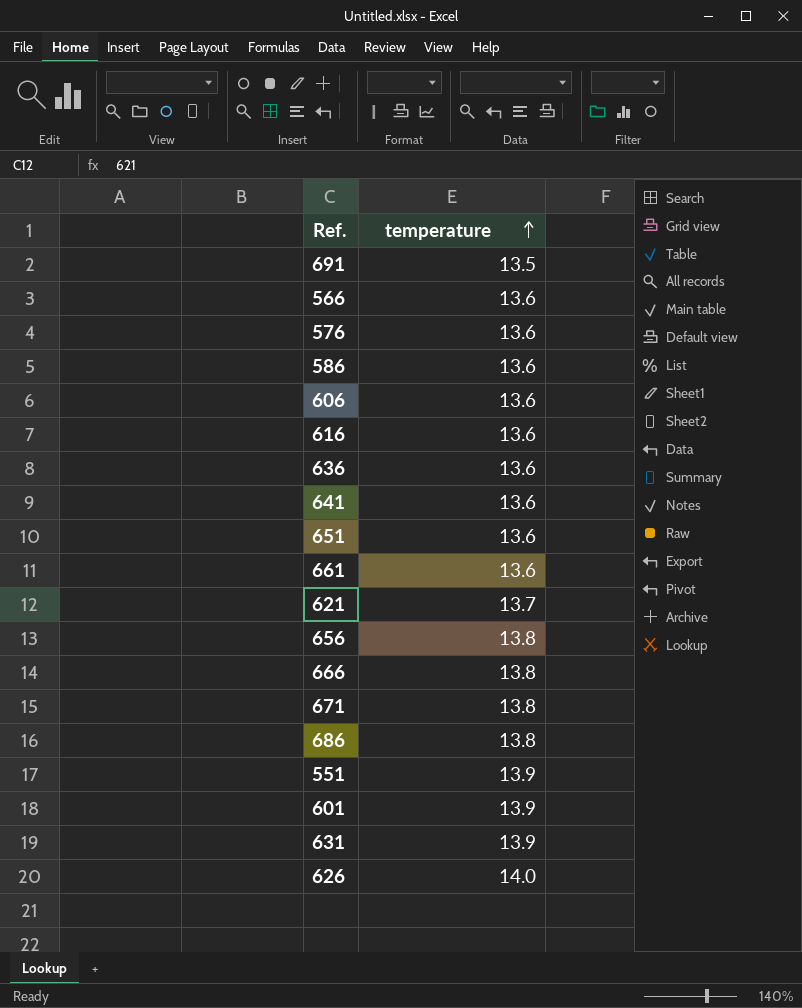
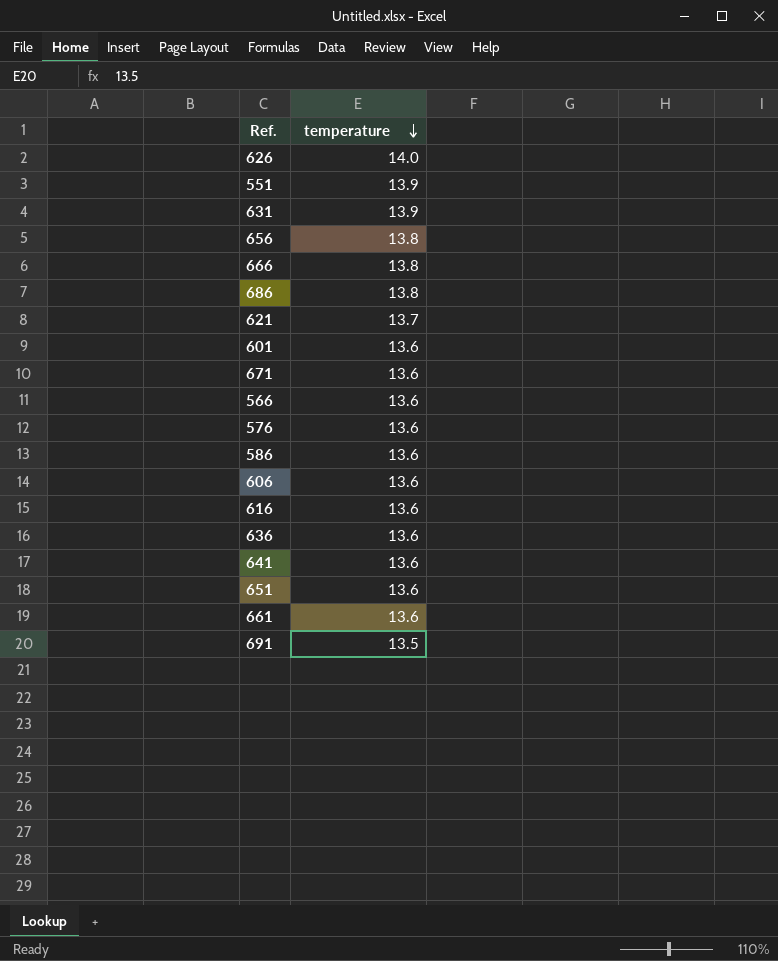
row order: temperature ascending -> temperature descending
601 | temperature: 13.9 -> 13.6
671 | temperature: 13.8 -> 13.6

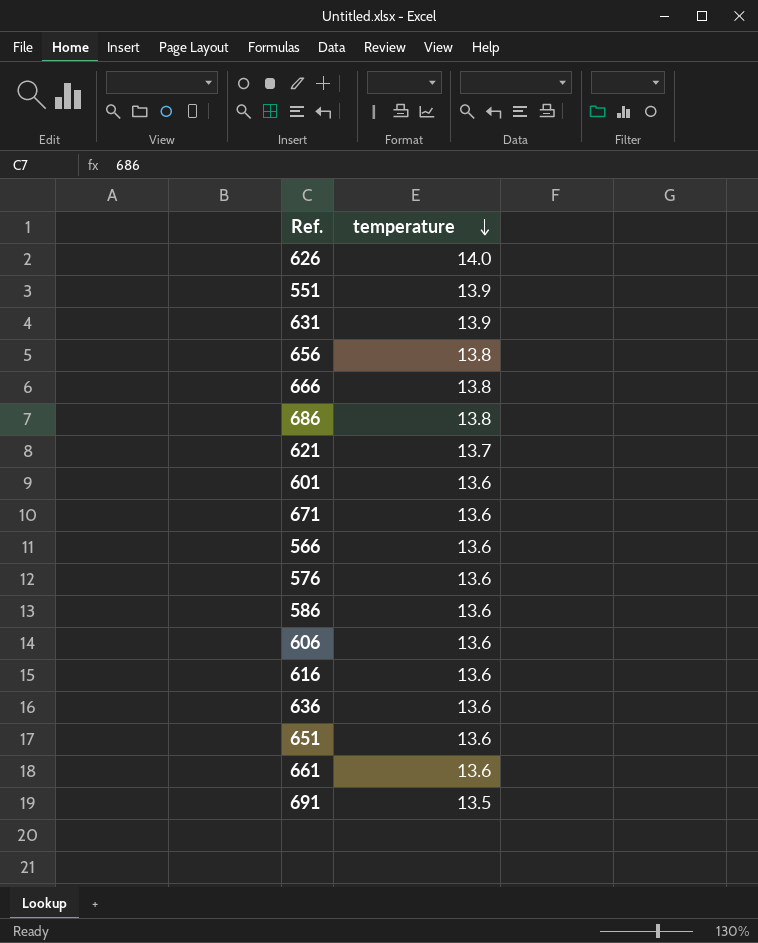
row 641: 13.6 -> none

